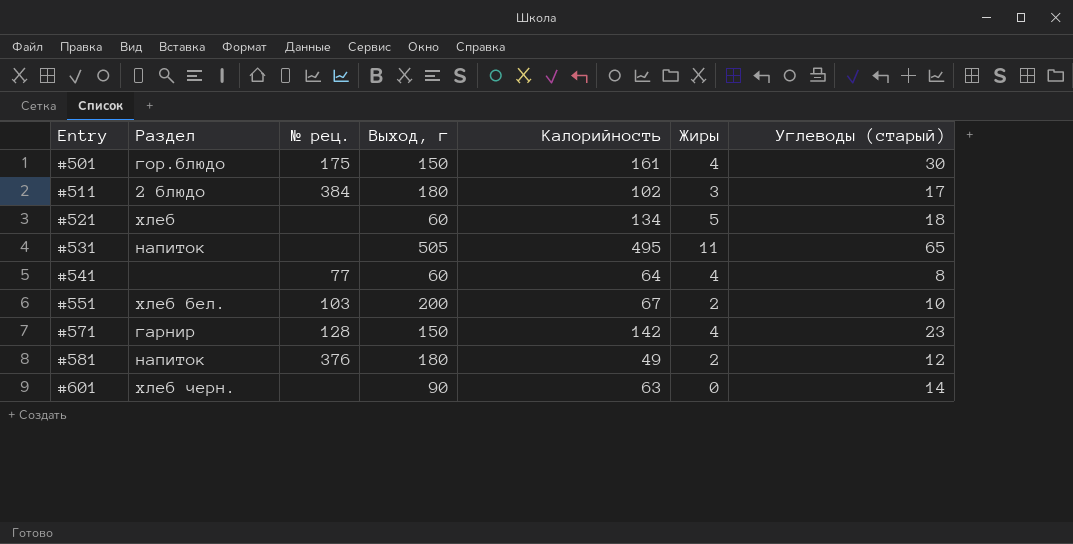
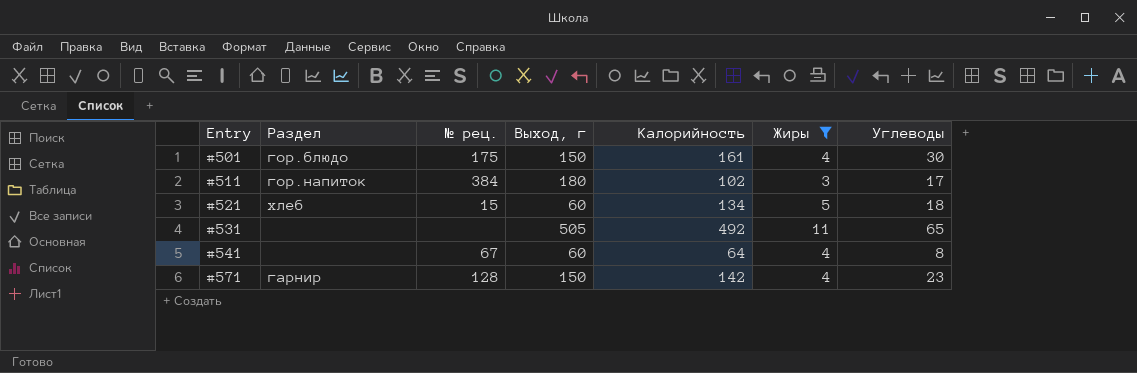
filter: none -> Жиры >= 3
column name: Углеводы (старый) -> Углеводы
#511 | Раздел: 2 блюдо -> гор.напиток
#521 | № рец.: none -> 15
#531 | Раздел: напиток -> none
#531 | Калорийность: 495 -> 492
#541 | № рец.: 77 -> 67

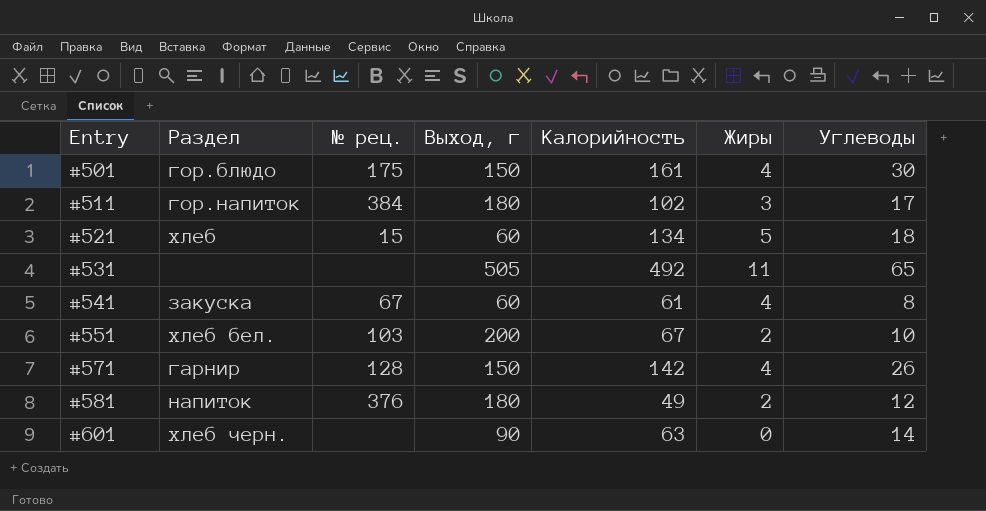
filter: Жиры >= 3 -> none
#541 | Раздел: none -> закуска
#541 | Калорийность: 64 -> 61
#571 | Углеводы: 23 -> 26

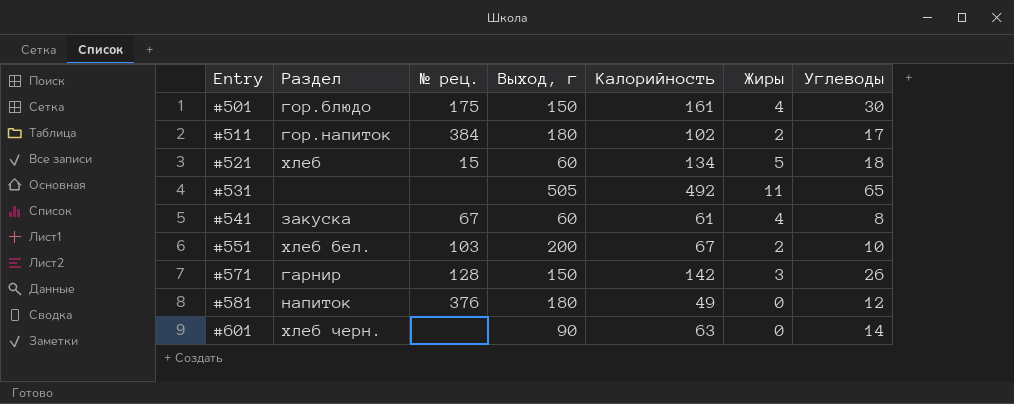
#511 | Жиры: 3 -> 2
#571 | Жиры: 4 -> 3
#581 | Жиры: 2 -> 0

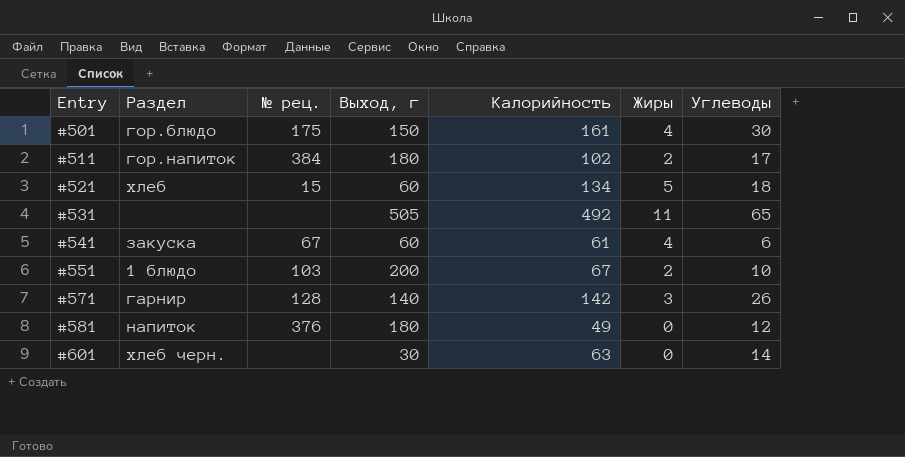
#541 | Углеводы: 8 -> 6
#551 | Раздел: хлеб бел. -> 1 блюдо
#571 | Выход, г: 150 -> 140
#601 | Выход, г: 90 -> 30

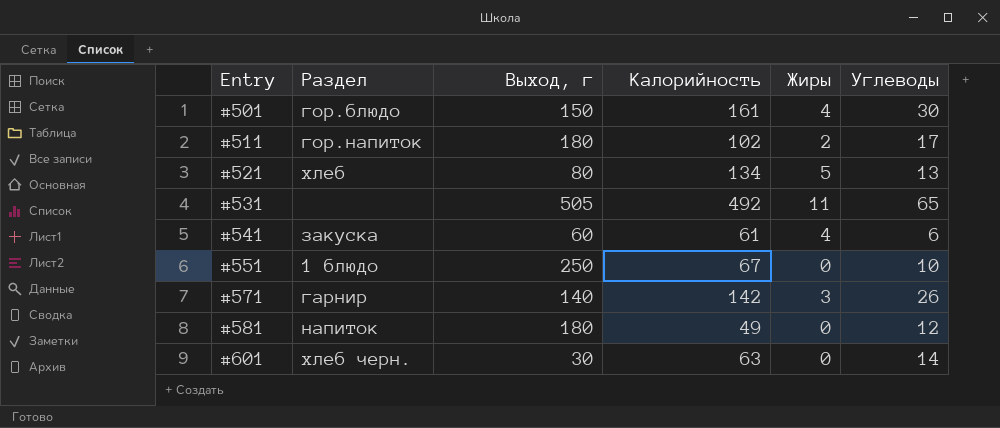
column № рец. | position: 3 -> none
#521 | Выход, г: 60 -> 80
#521 | Углеводы: 18 -> 13
#551 | Выход, г: 200 -> 250
#551 | Жиры: 2 -> 0

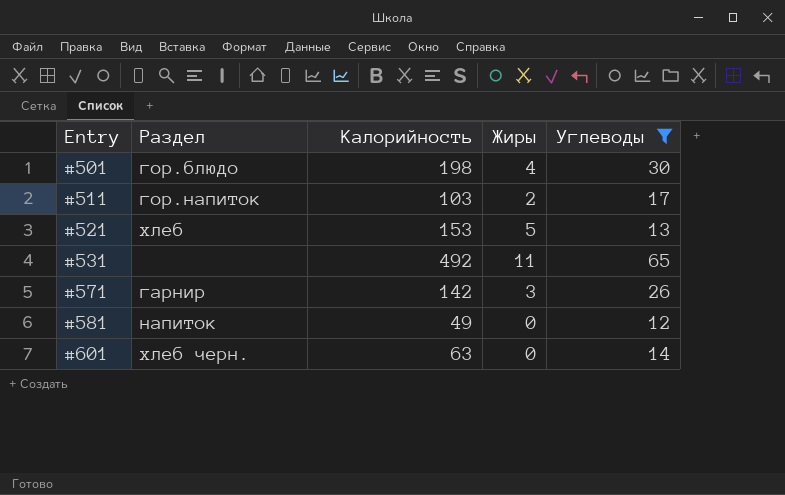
filter: none -> Углеводы >= 12
column Выход, г | position: 3 -> none
#501 | Калорийность: 161 -> 198
#511 | Калорийность: 102 -> 103
#521 | Калорийность: 134 -> 153

